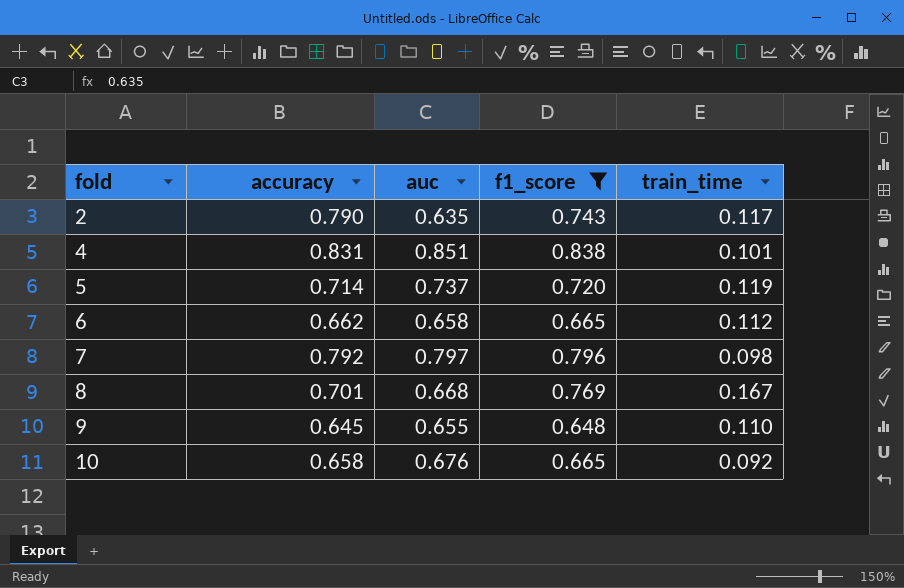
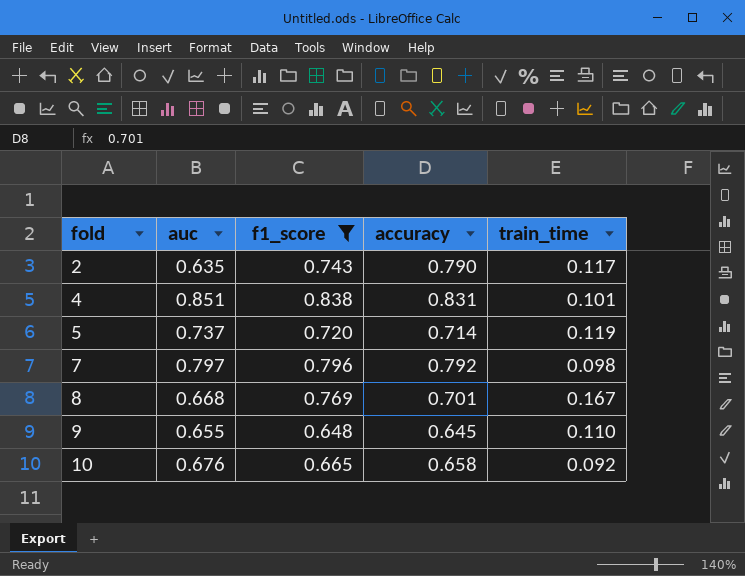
column accuracy | position: 2 -> 4
row 6: 0.662 | 0.658 | 0.665 | 0.112 -> none

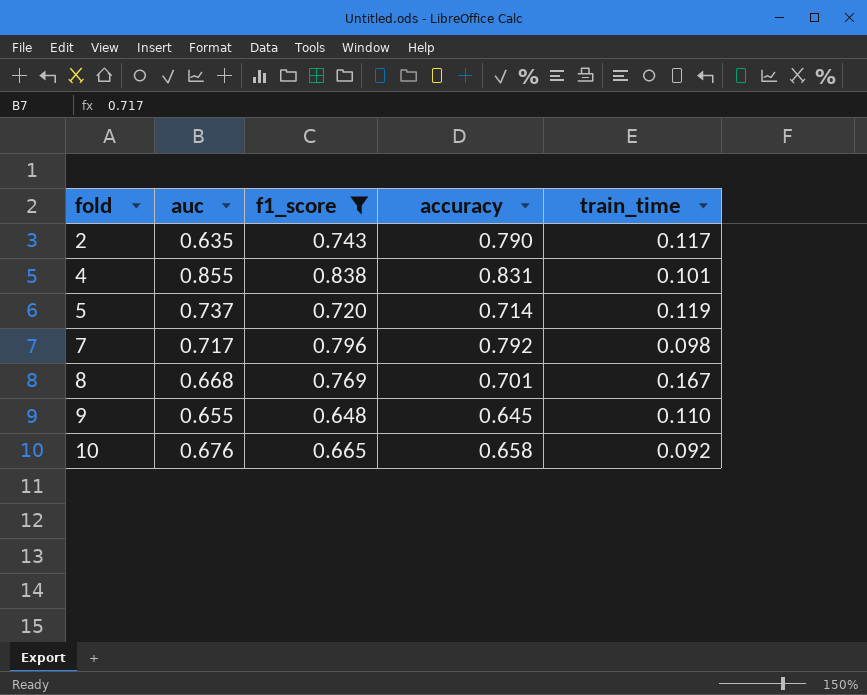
4 | auc: 0.851 -> 0.855
7 | auc: 0.797 -> 0.717

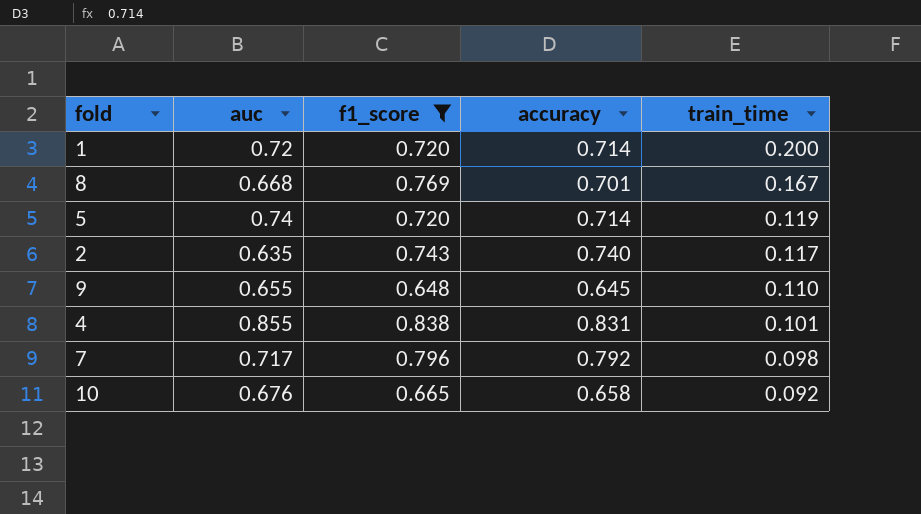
row order: fold ascending -> train_time descending
row 1: none -> 0.72 | 0.720 | 0.714 | 0.200
5 | auc: 0.737 -> 0.74
2 | accuracy: 0.790 -> 0.740

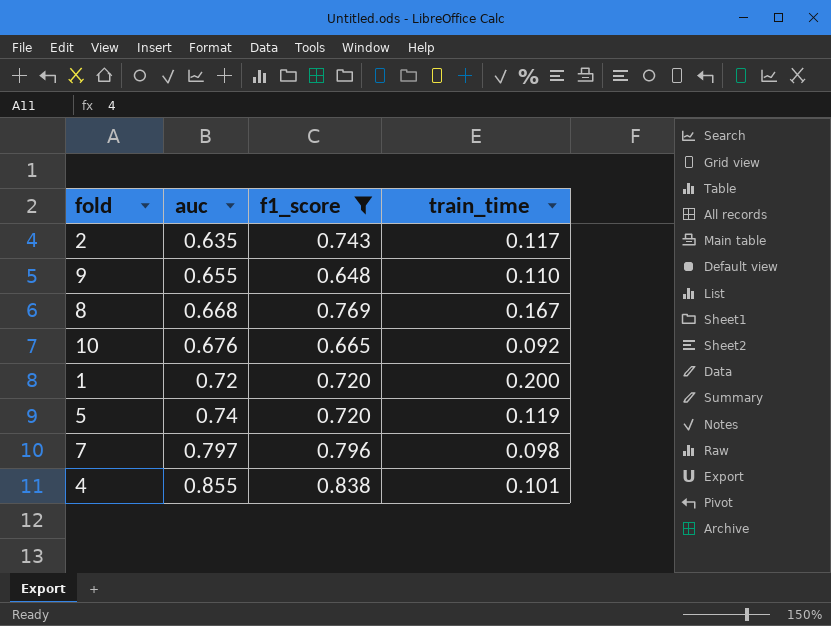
row order: train_time descending -> auc ascending
column accuracy | position: 4 -> none
7 | auc: 0.717 -> 0.797

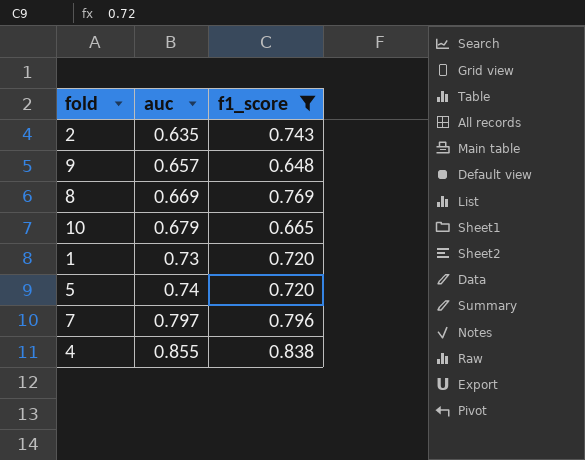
column train_time | position: 4 -> none
9 | auc: 0.655 -> 0.657
8 | auc: 0.668 -> 0.669
10 | auc: 0.676 -> 0.679
1 | auc: 0.72 -> 0.73

